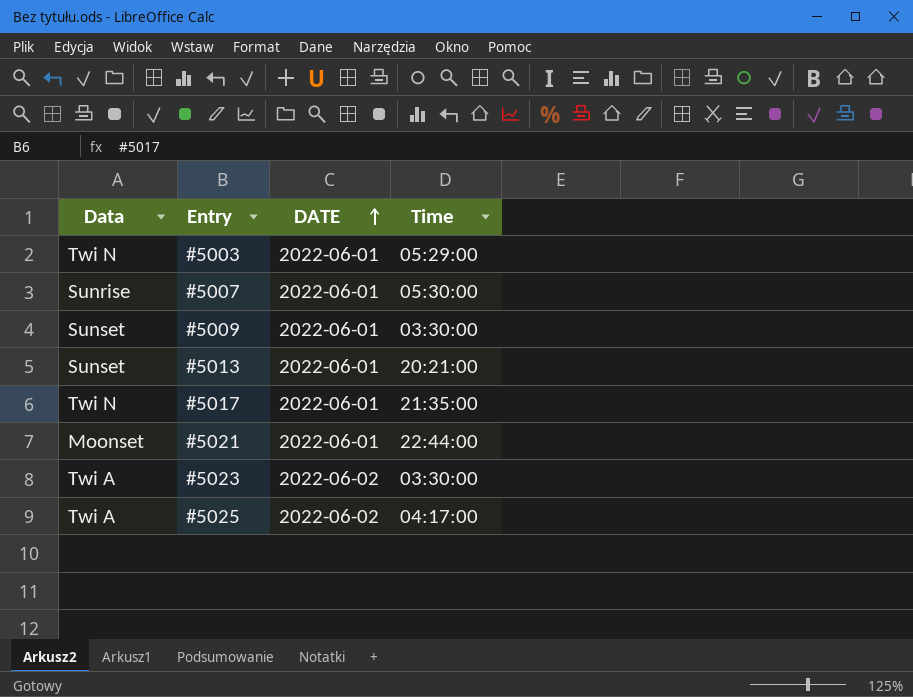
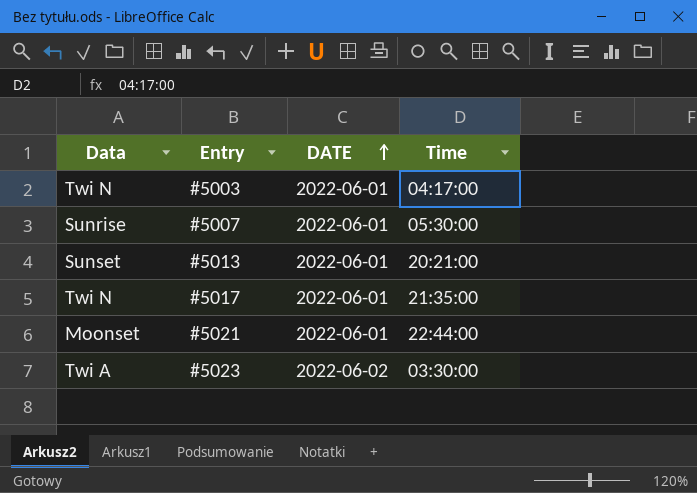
row #5009: Sunset | 2022-06-01 | 03:30:00 -> none
row #5025: Twi A | 2022-06-02 | 04:17:00 -> none
#5003 | Time: 05:29:00 -> 04:17:00

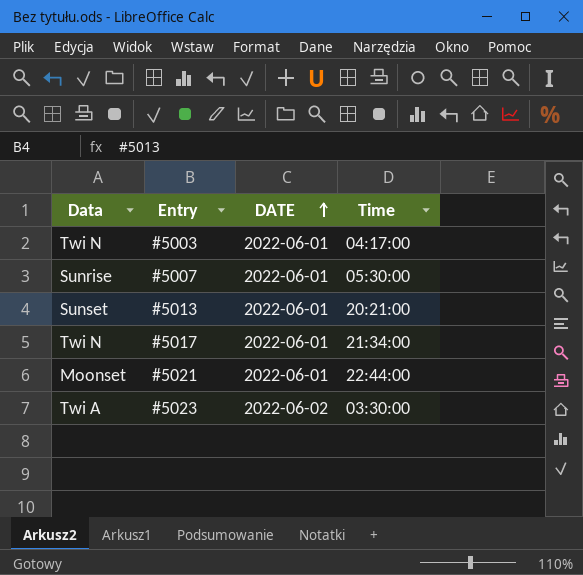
#5017 | Time: 21:35:00 -> 21:34:00

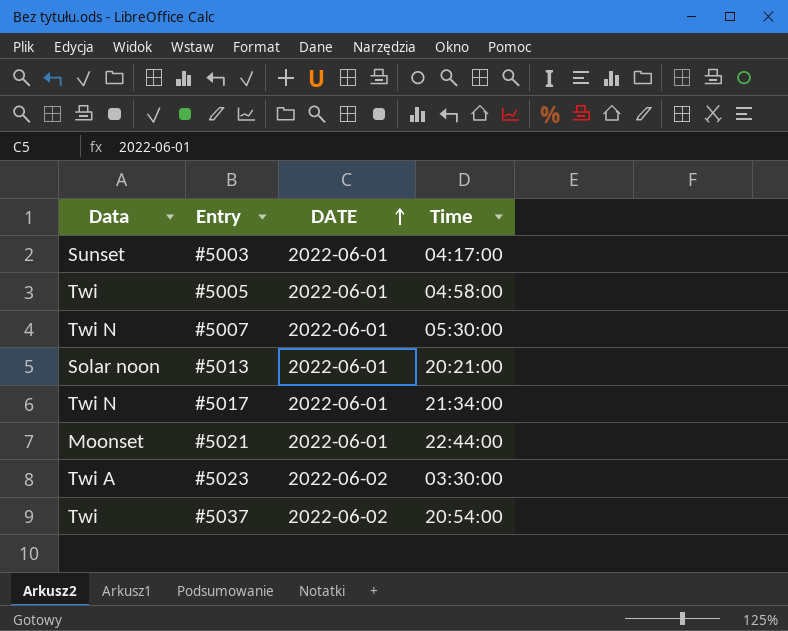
#5003 | Data: Twi N -> Sunset
row #5005: none -> Twi | 2022-06-01 | 04:58:00
#5007 | Data: Sunrise -> Twi N
#5013 | Data: Sunset -> Solar noon
row #5037: none -> Twi | 2022-06-02 | 20:54:00

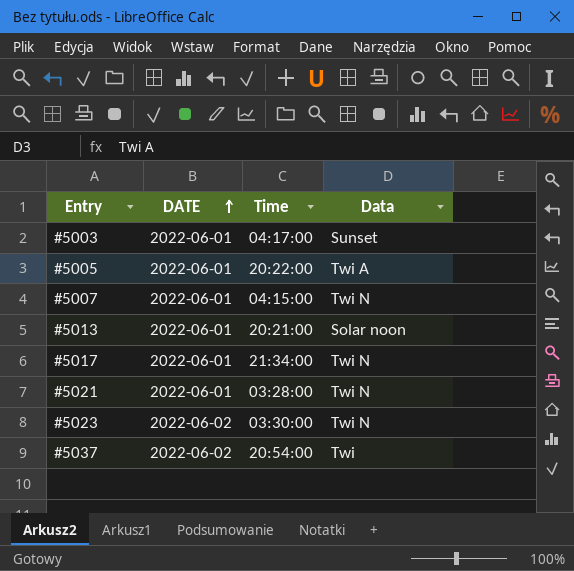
column Data | position: 1 -> 4
#5005 | Time: 04:58:00 -> 20:22:00
#5005 | Data: Twi -> Twi A
#5007 | Time: 05:30:00 -> 04:15:00
#5021 | Time: 22:44:00 -> 03:28:00
#5021 | Data: Moonset -> Twi N
#5023 | Data: Twi A -> Twi N

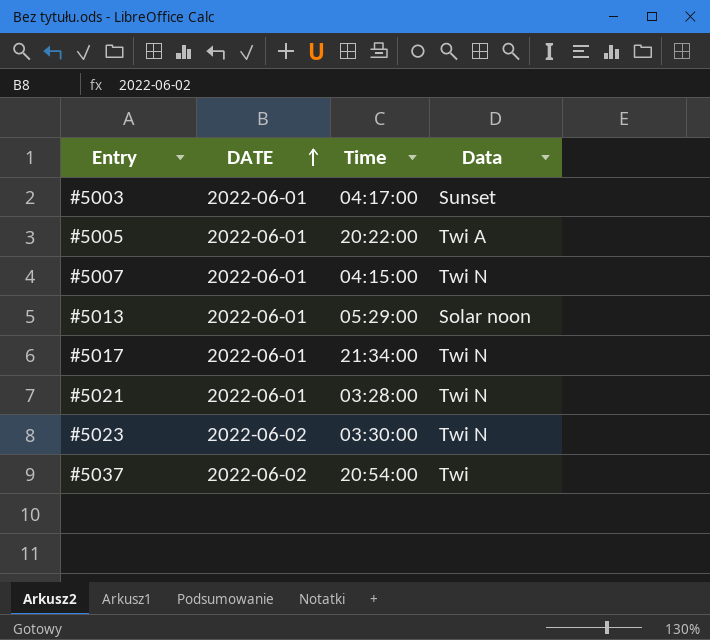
#5013 | Time: 20:21:00 -> 05:29:00

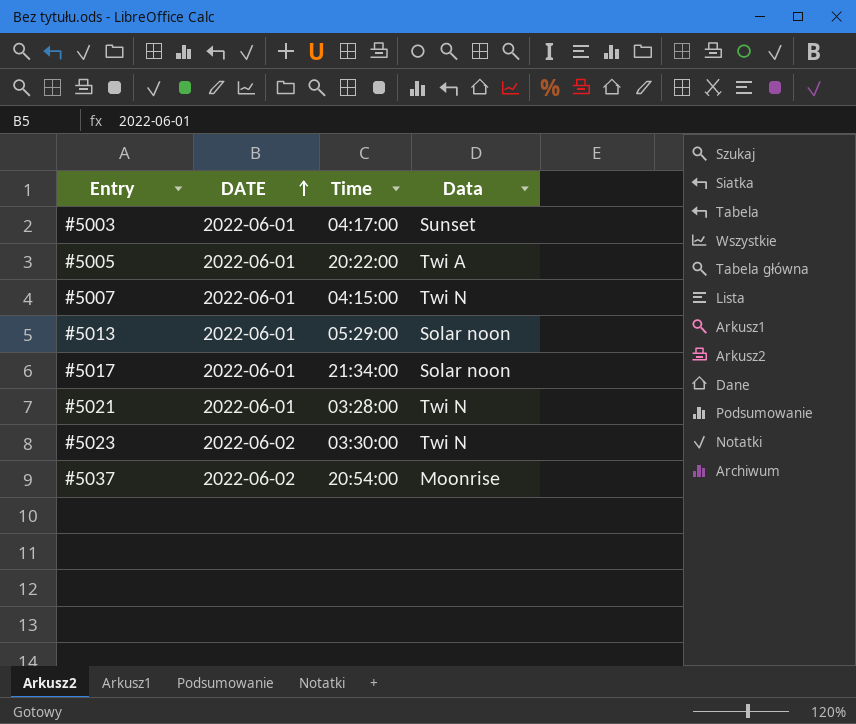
#5017 | Data: Twi N -> Solar noon
#5037 | Data: Twi -> Moonrise

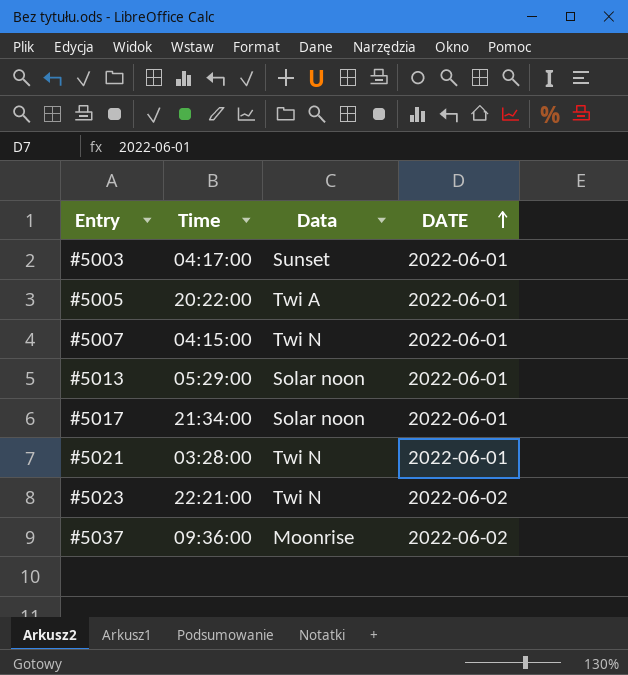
column DATE | position: 2 -> 4
#5023 | Time: 03:30:00 -> 22:21:00
#5037 | Time: 20:54:00 -> 09:36:00

